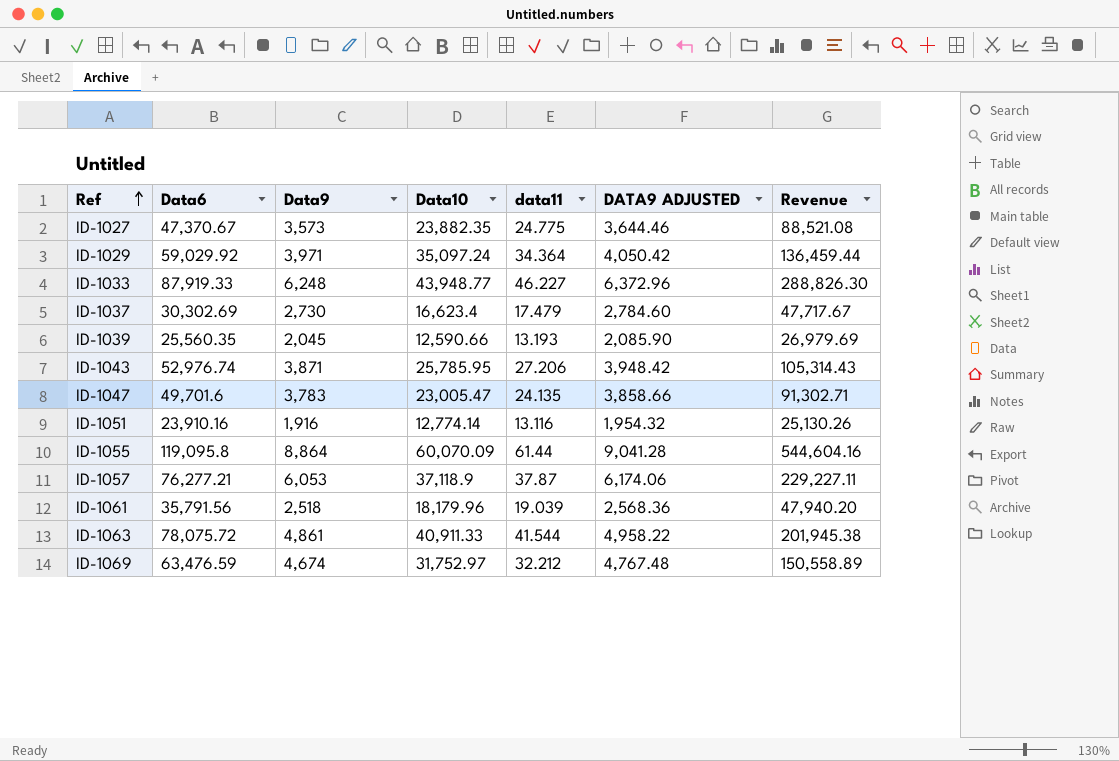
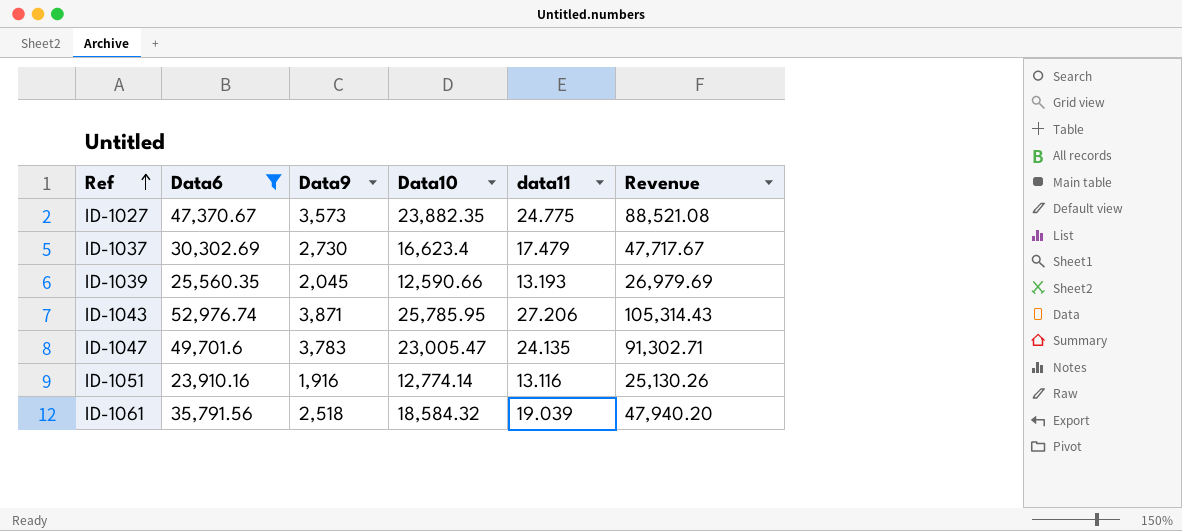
filter: none -> Data6 <= 52,976.74
column DATA9 ADJUSTED | formula: [Data9] * 1.02 -> none
ID-1061 | Data10: 18,179.96 -> 18,584.32

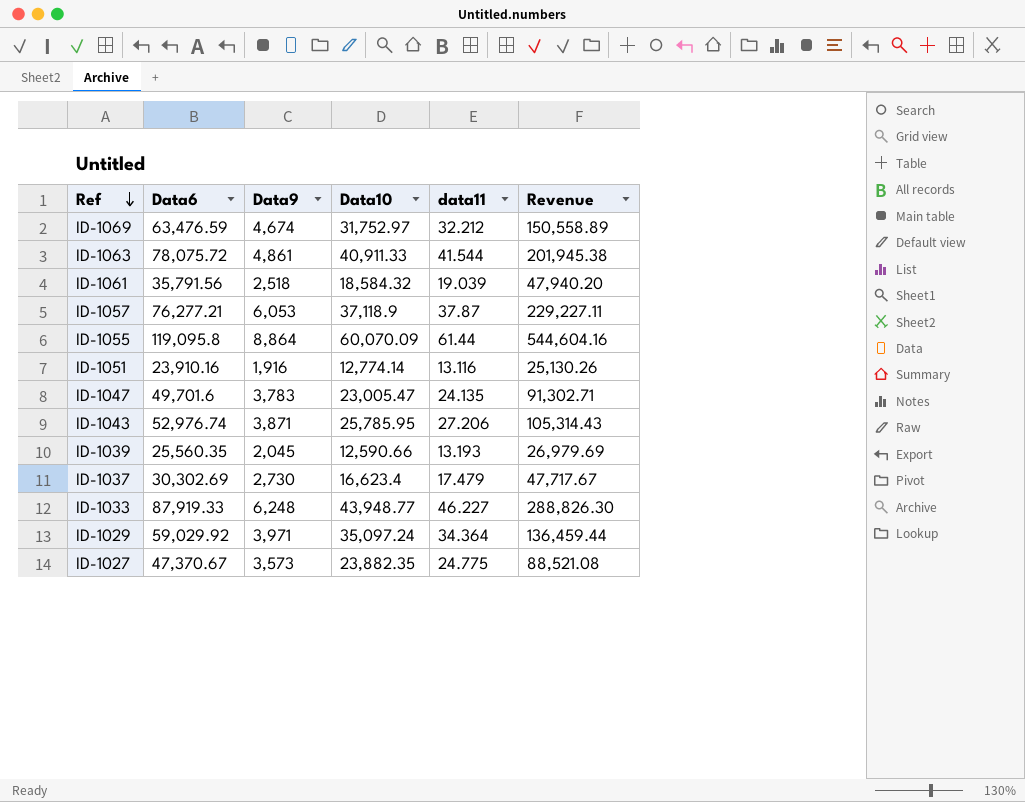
filter: Data6 <= 52,976.74 -> none
row order: Ref ascending -> Ref descending

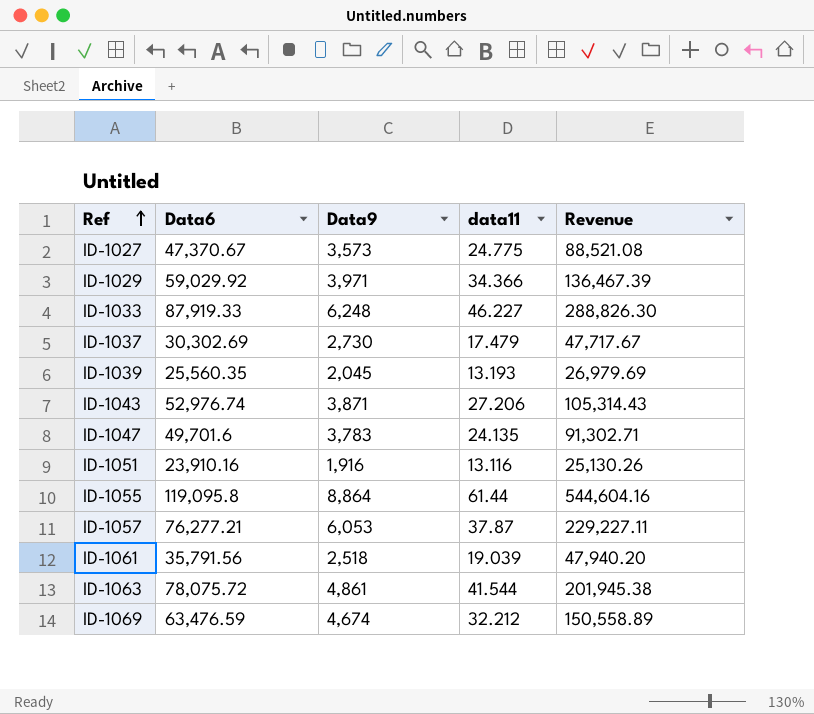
row order: Ref descending -> Ref ascending
column Data10 | position: 4 -> none
ID-1029 | data11: 34.364 -> 34.366
ID-1029 | Revenue: 136,459.44 -> 136,467.39

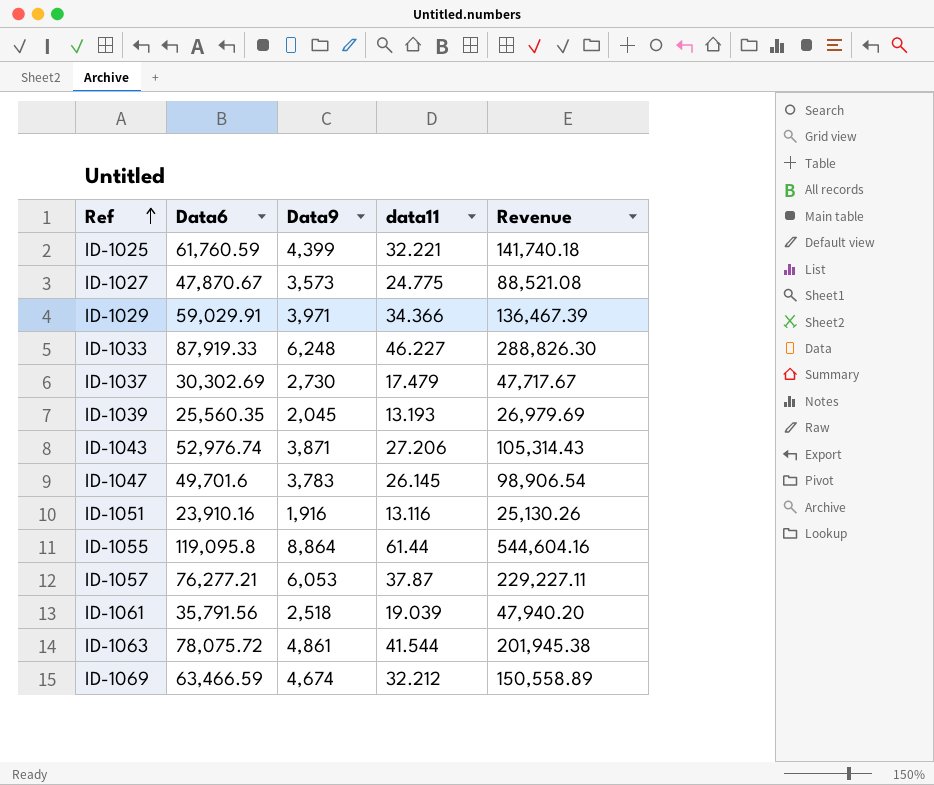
row ID-1025: none -> 61,760.59 | 4,399 | 32.221 | 141,740.18
ID-1027 | Data6: 47,370.67 -> 47,870.67
ID-1029 | Data6: 59,029.92 -> 59,029.91
ID-1047 | data11: 24.135 -> 26.145
ID-1047 | Revenue: 91,302.71 -> 98,906.54
ID-1069 | Data6: 63,476.59 -> 63,466.59

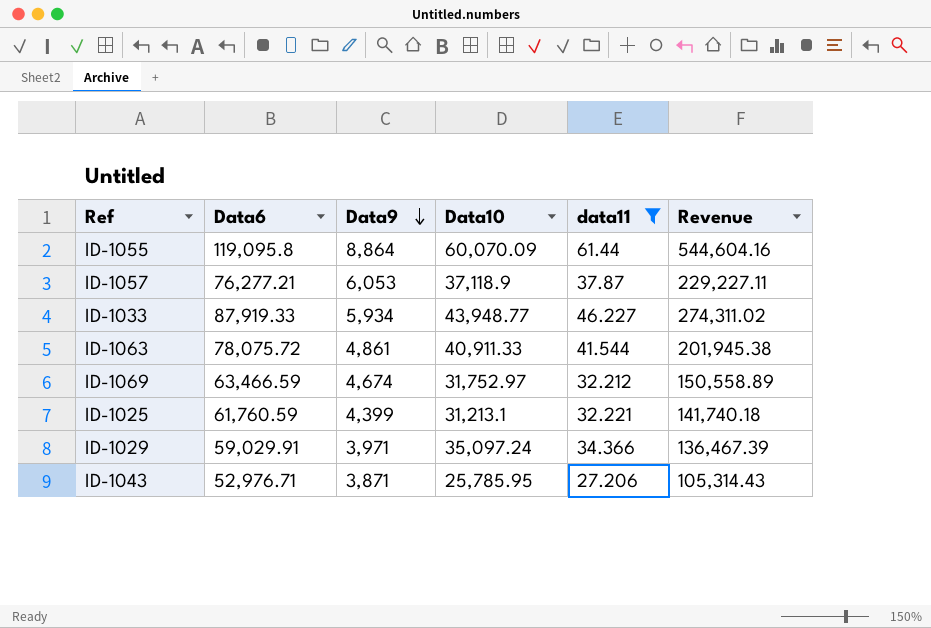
filter: none -> data11 >= 27.206
row order: Ref ascending -> Data9 descending
column Data10 | position: none -> 4
ID-1033 | Data9: 6,248 -> 5,934
ID-1033 | Revenue: 288,826.30 -> 274,311.02
ID-1043 | Data6: 52,976.74 -> 52,976.71

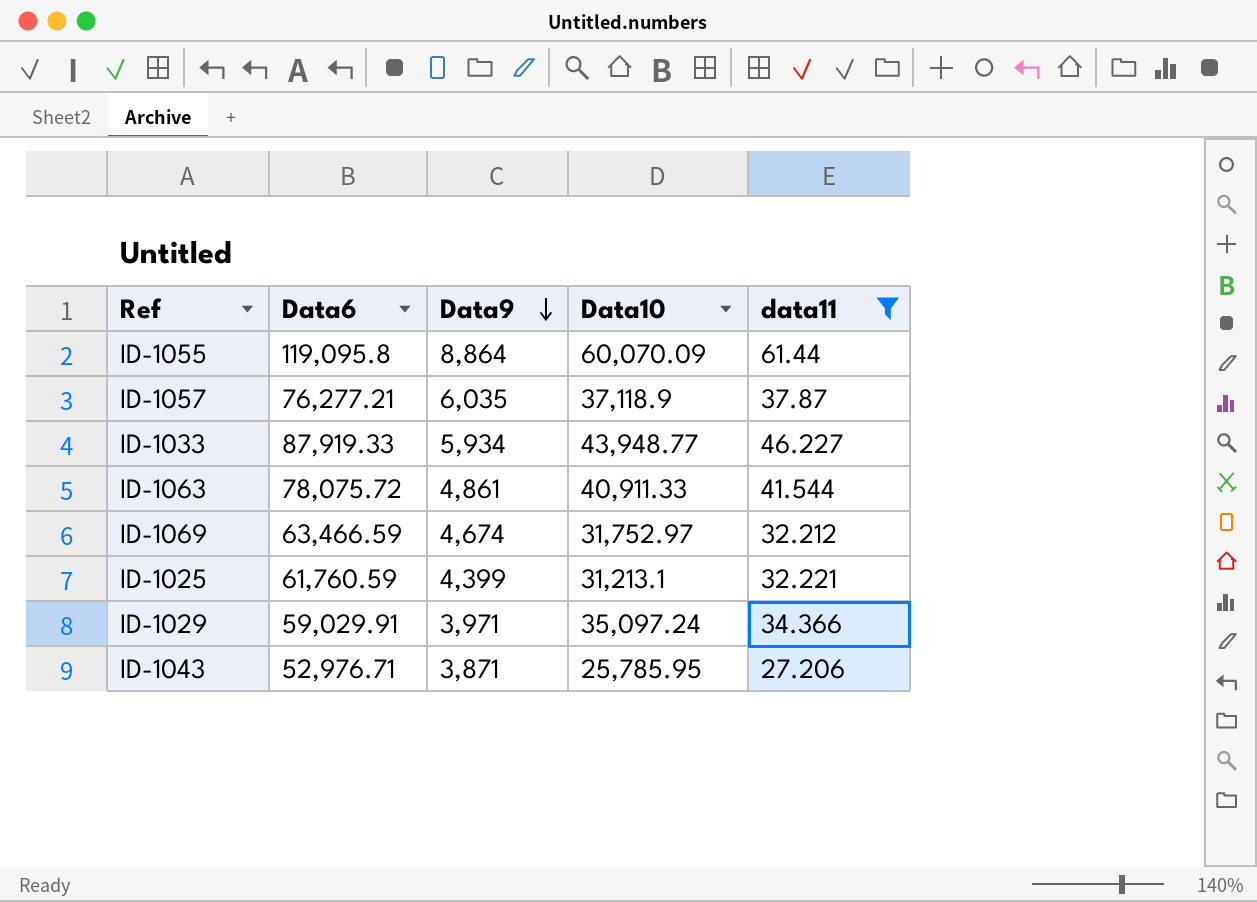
column Revenue | formula: [Data9] * [data11] -> none
ID-1057 | Data9: 6,053 -> 6,035

